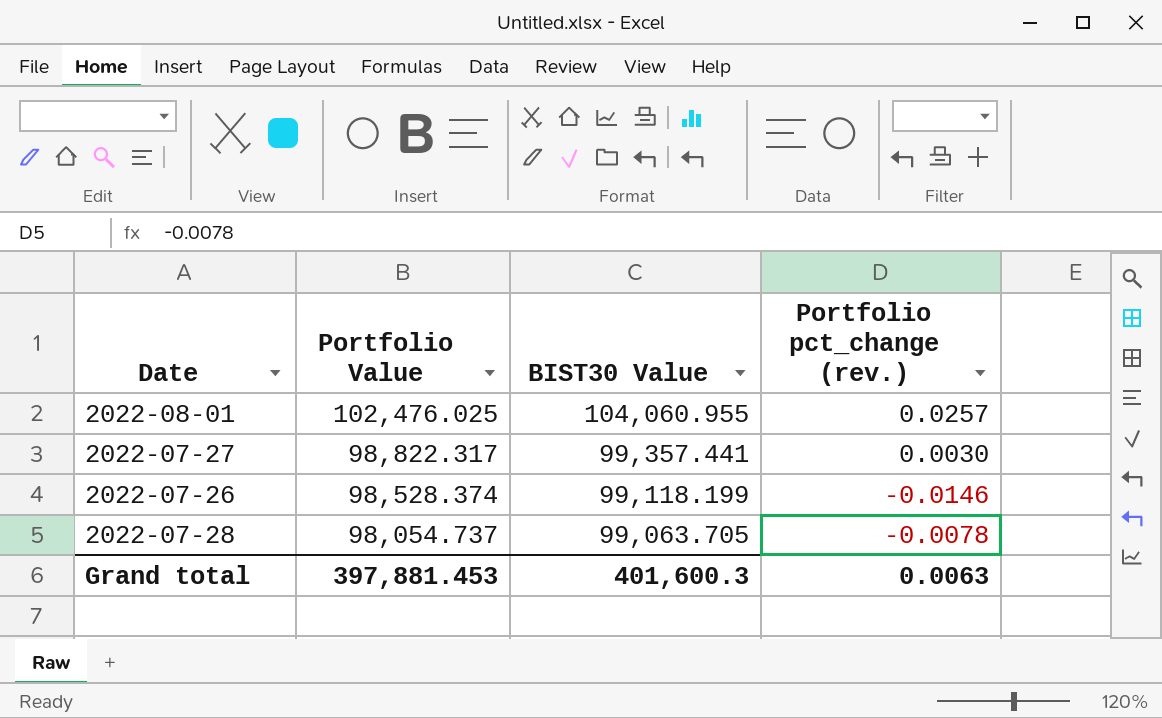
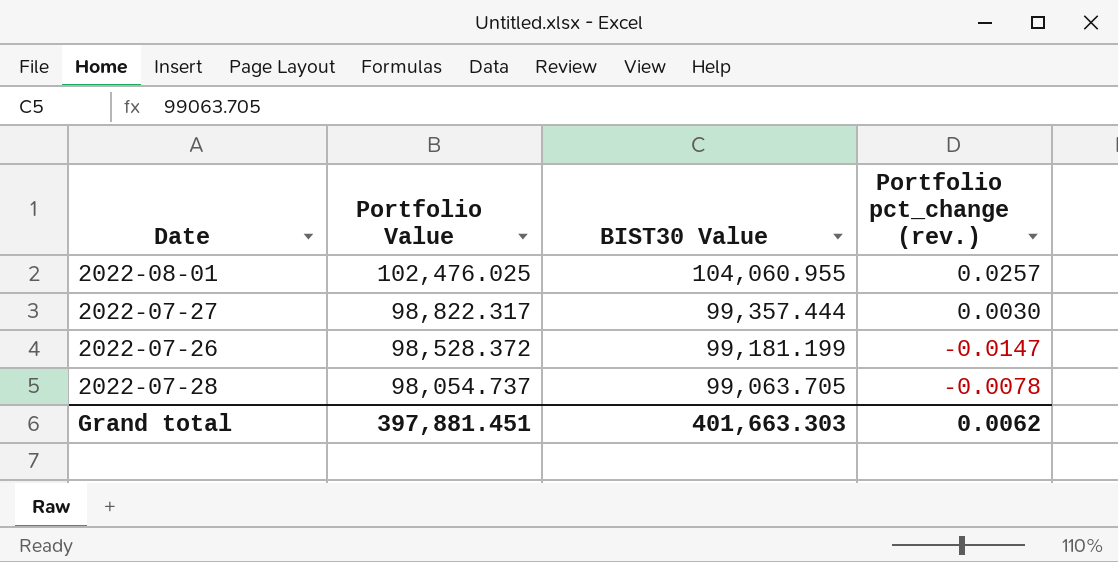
2022-07-27 | BIST30 Value: 99,357.441 -> 99,357.444
2022-07-26 | Portfolio Value: 98,528.374 -> 98,528.372
2022-07-26 | BIST30 Value: 99,118.199 -> 99,181.199
2022-07-26 | Portfolio pct_change (rev.): -0.0146 -> -0.0147
Grand total | Portfolio Value: 397,881.453 -> 397,881.451
Grand total | BIST30 Value: 401,600.3 -> 401,663.303
Grand total | Portfolio pct_change (rev.): 0.0063 -> 0.0062

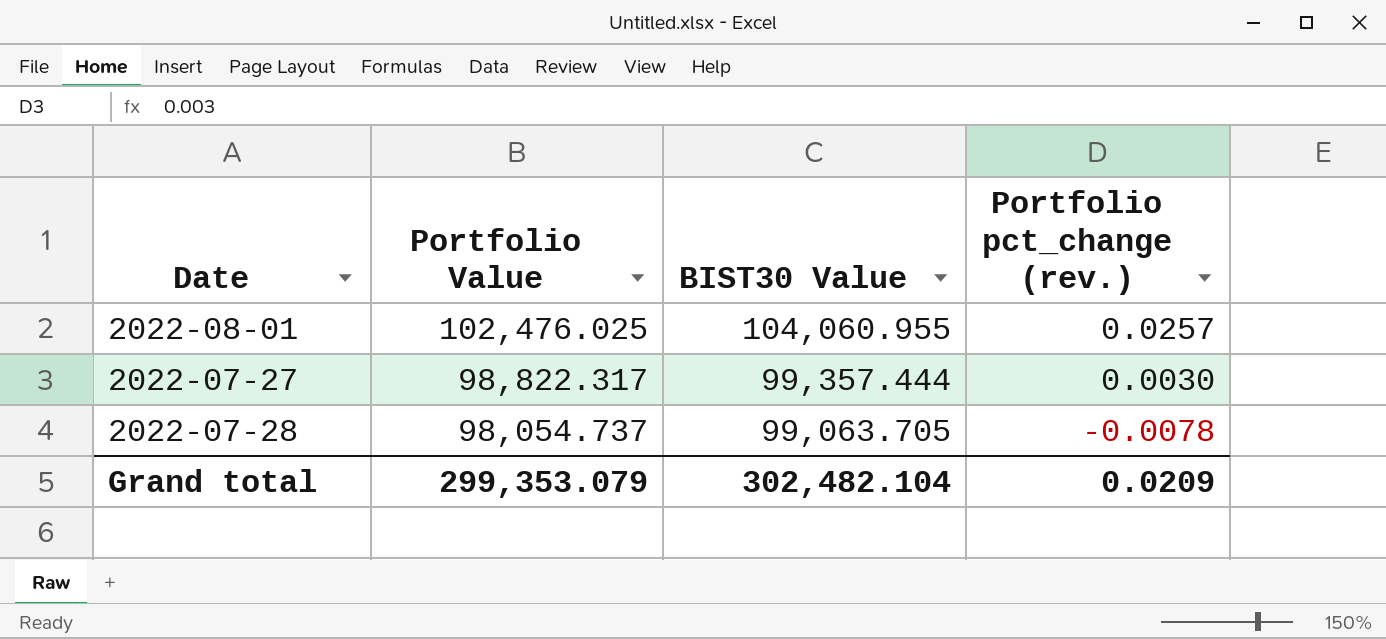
row 2022-07-26: 98,528.372 | 99,181.199 | -0.0147 -> none
Grand total | Portfolio Value: 397,881.451 -> 299,353.079
Grand total | BIST30 Value: 401,663.303 -> 302,482.104
Grand total | Portfolio pct_change (rev.): 0.0062 -> 0.0209

